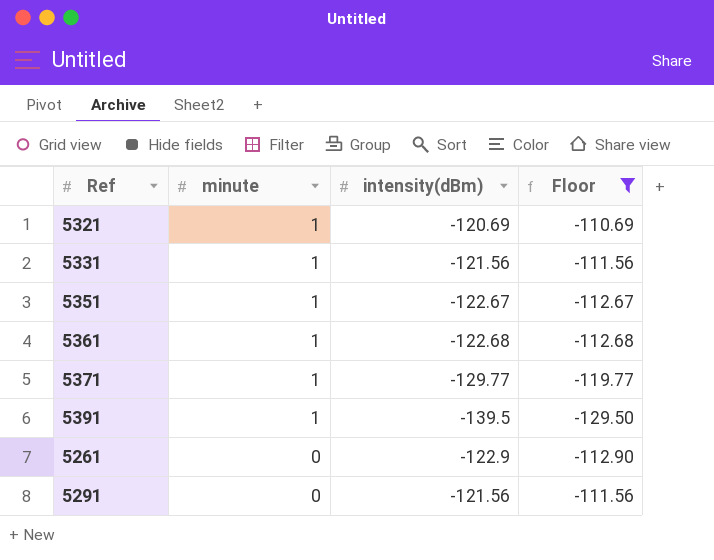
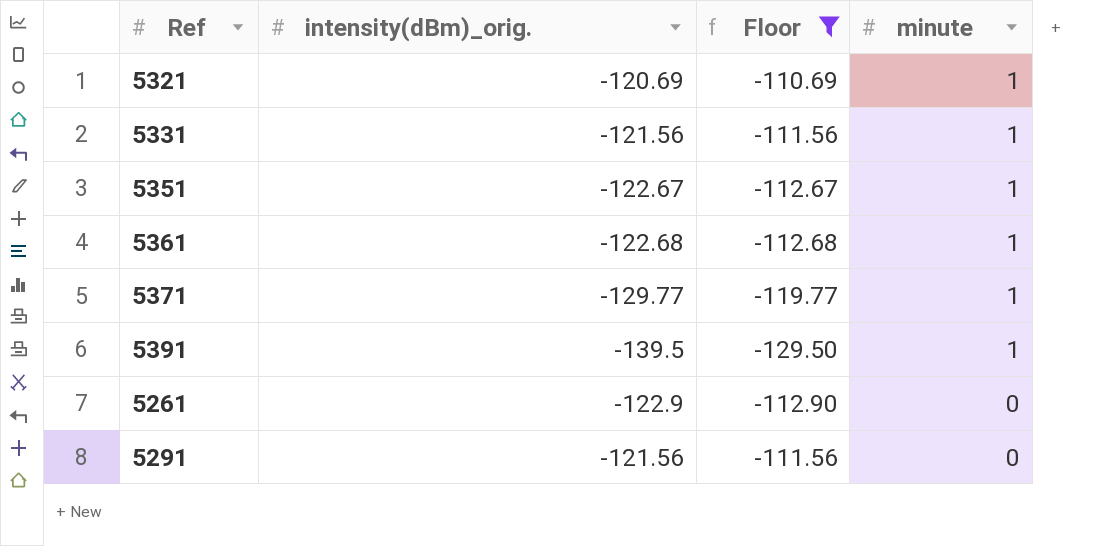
column name: intensity(dBm) -> intensity(dBm)_orig.
column minute | position: 2 -> 4

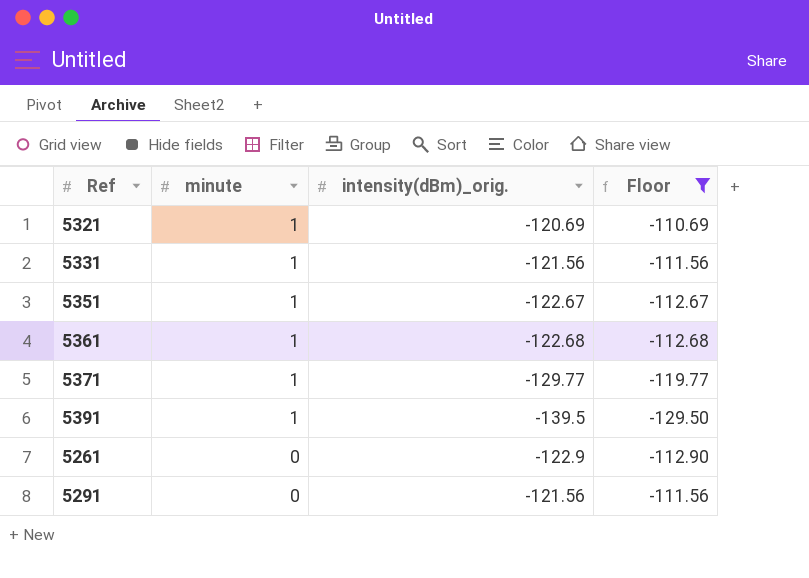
column minute | position: 4 -> 2

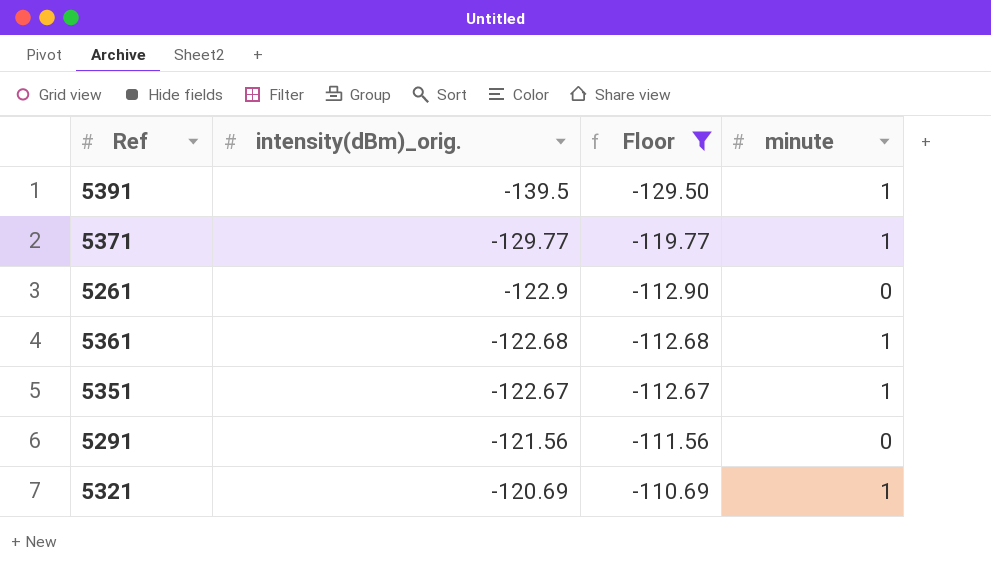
row order: minute descending -> intensity(dBm)_orig. ascending
column minute | position: 2 -> 4
row 5331: 1 | -121.56 | -111.56 -> none

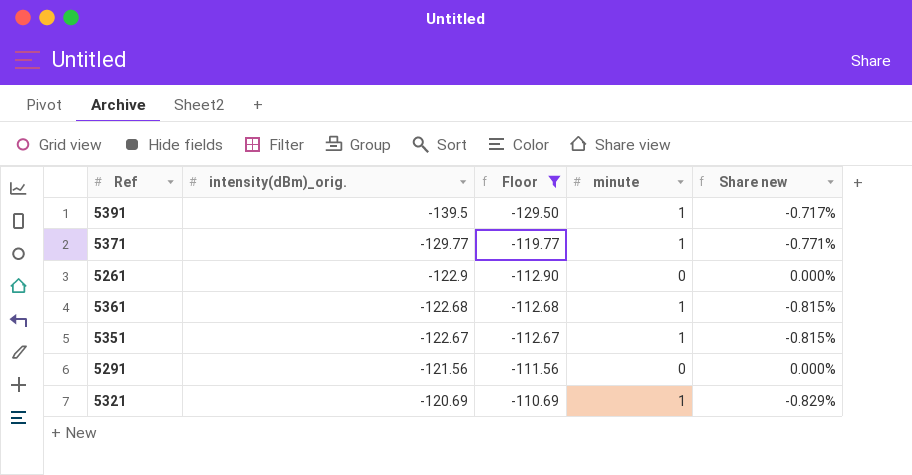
column Share new | formula: none -> [minute] / [intensity(dBm)_orig.]

